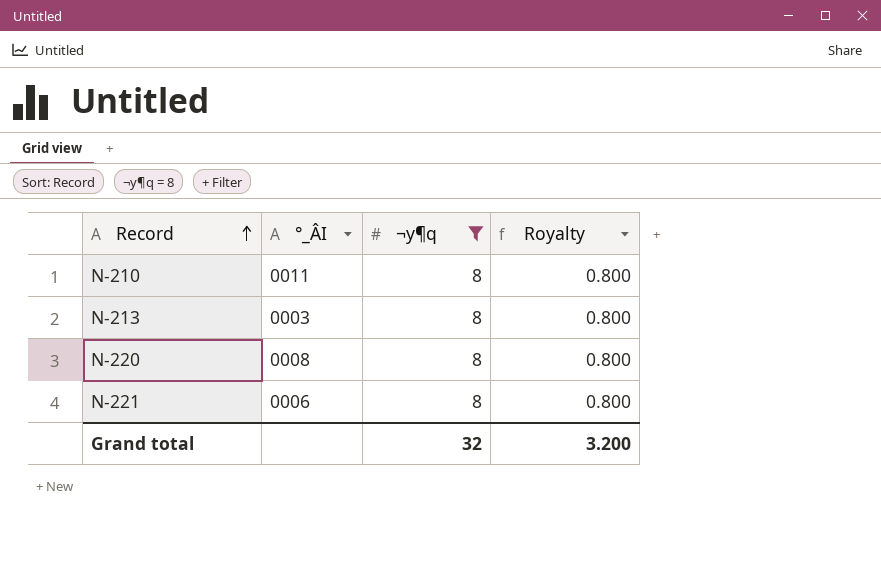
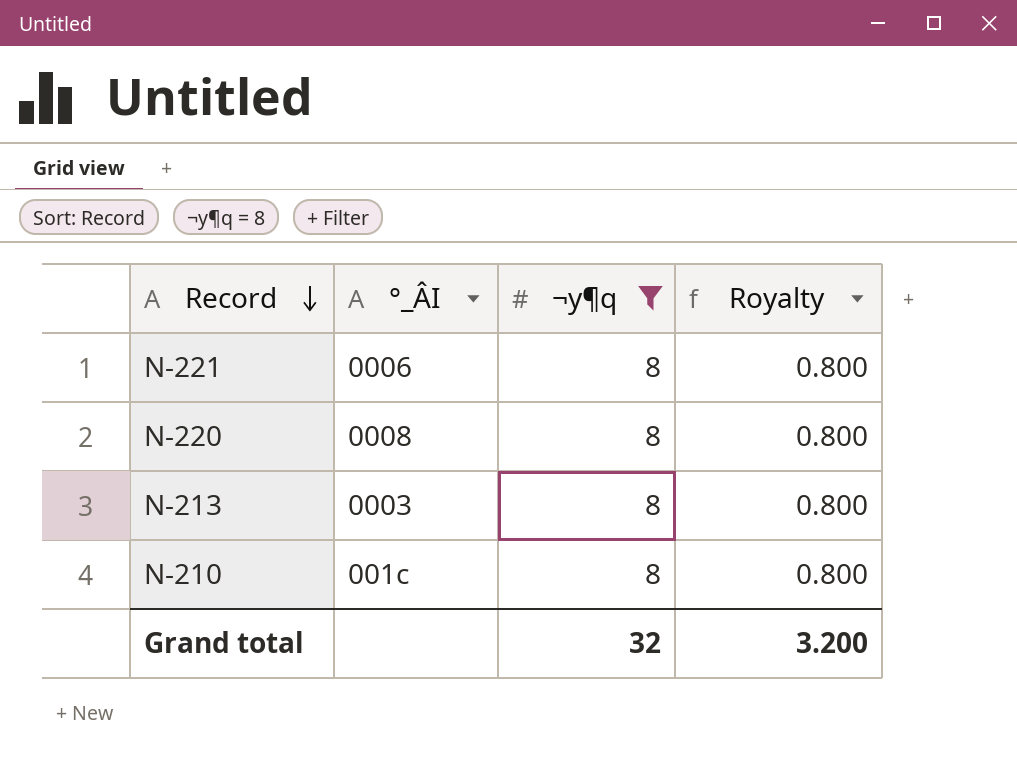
row order: Record ascending -> Record descending
N-210 | °_ÂI: 0011 -> 001c

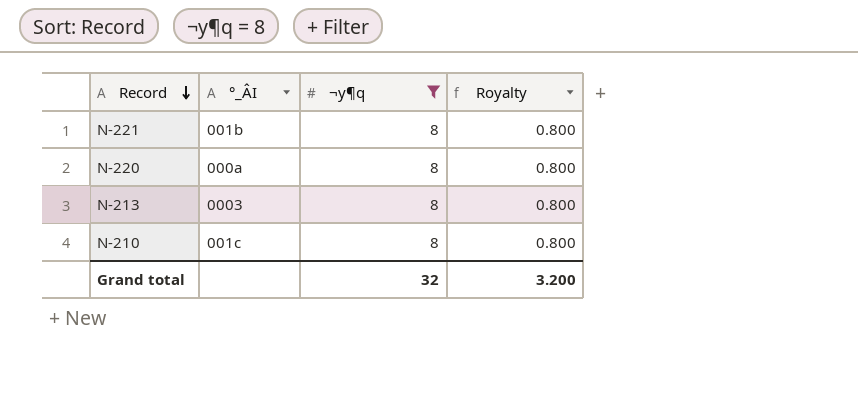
N-221 | °_ÂI: 0006 -> 001b
N-220 | °_ÂI: 0008 -> 000a

